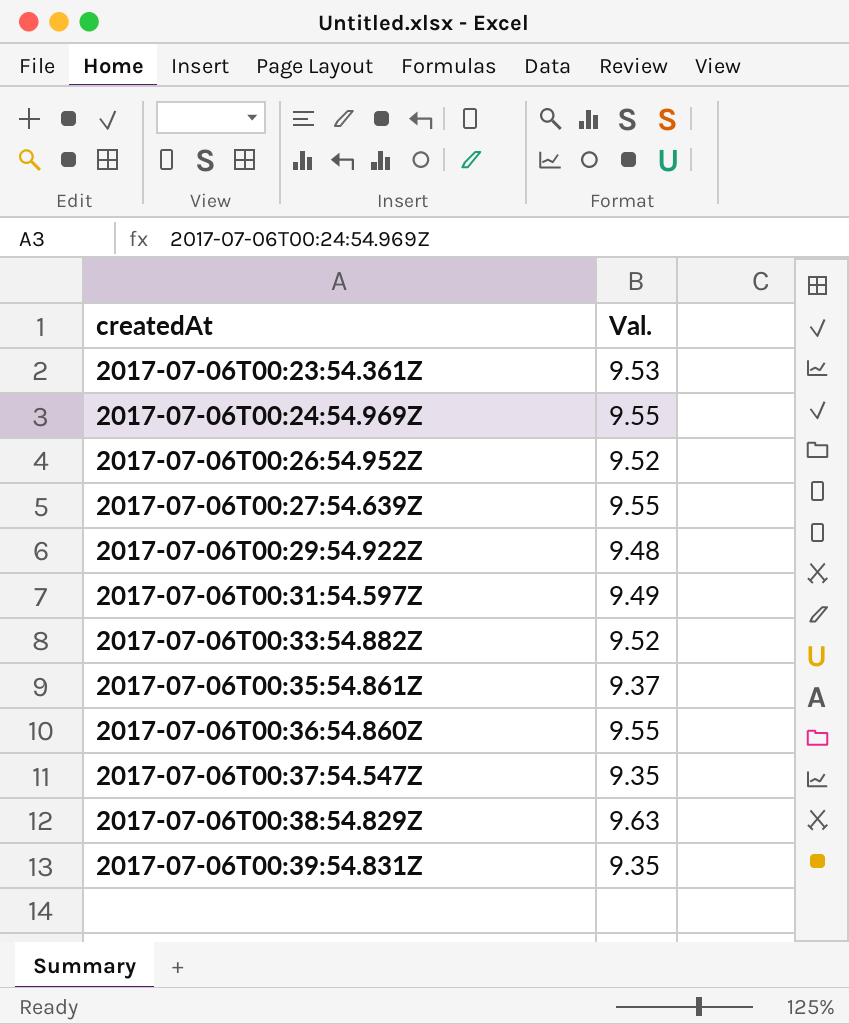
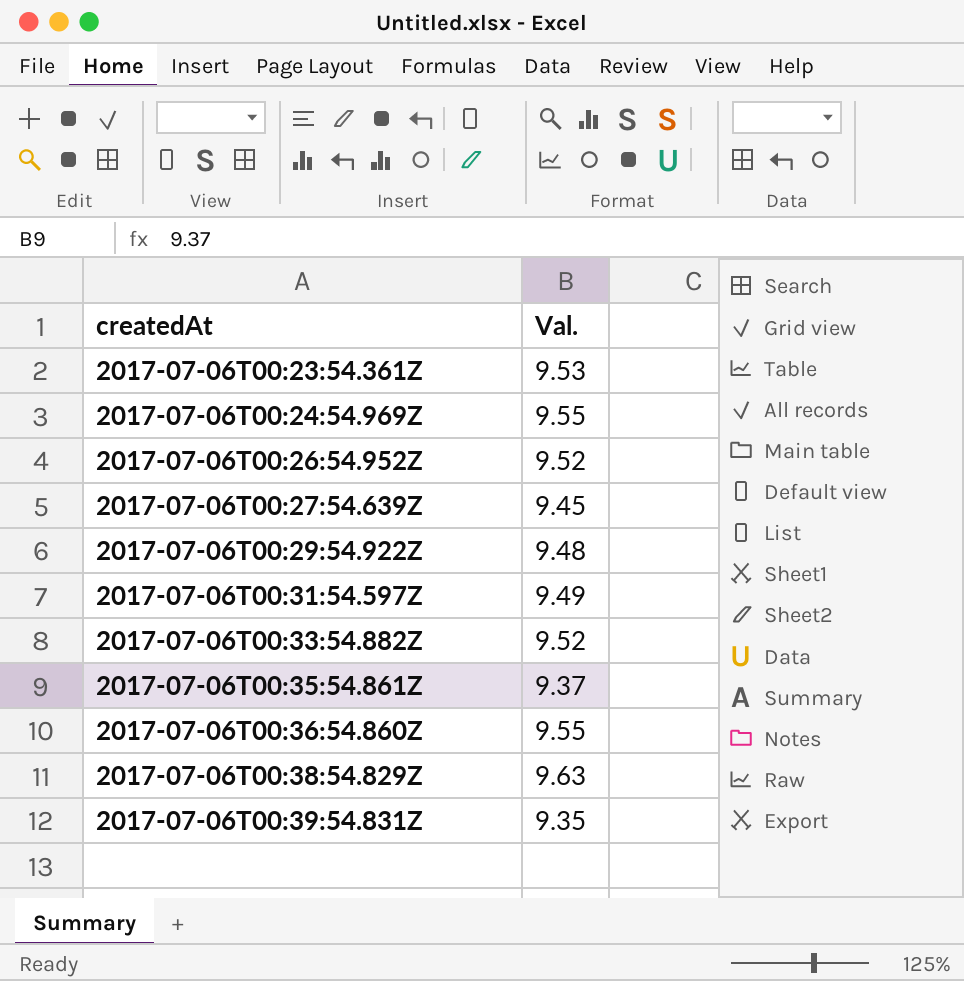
row 2017-07-06T00:37:54.547Z: 9.35 -> none
2017-07-06T00:27:54.639Z | Val.: 9.55 -> 9.45

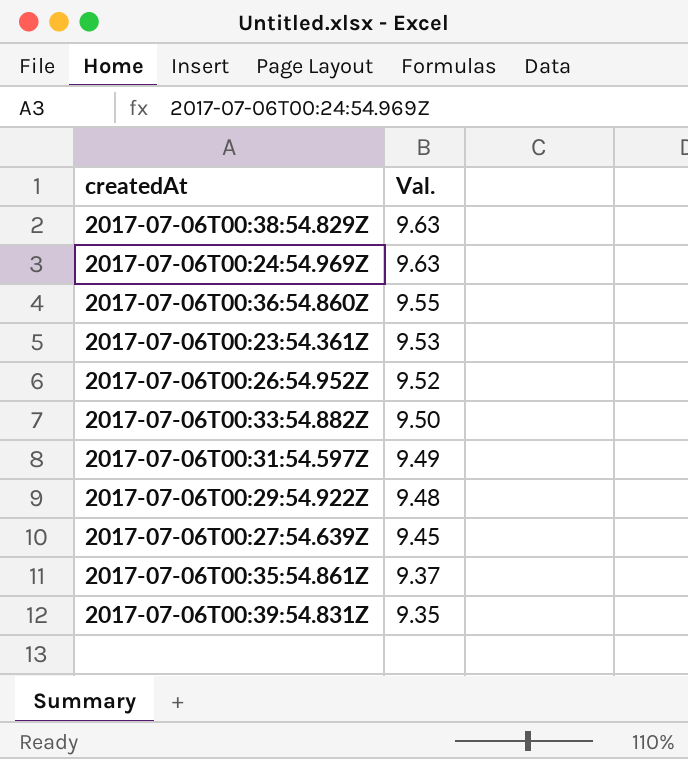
row order: createdAt ascending -> Val. descending
2017-07-06T00:24:54.969Z | Val.: 9.55 -> 9.63
2017-07-06T00:33:54.882Z | Val.: 9.52 -> 9.50

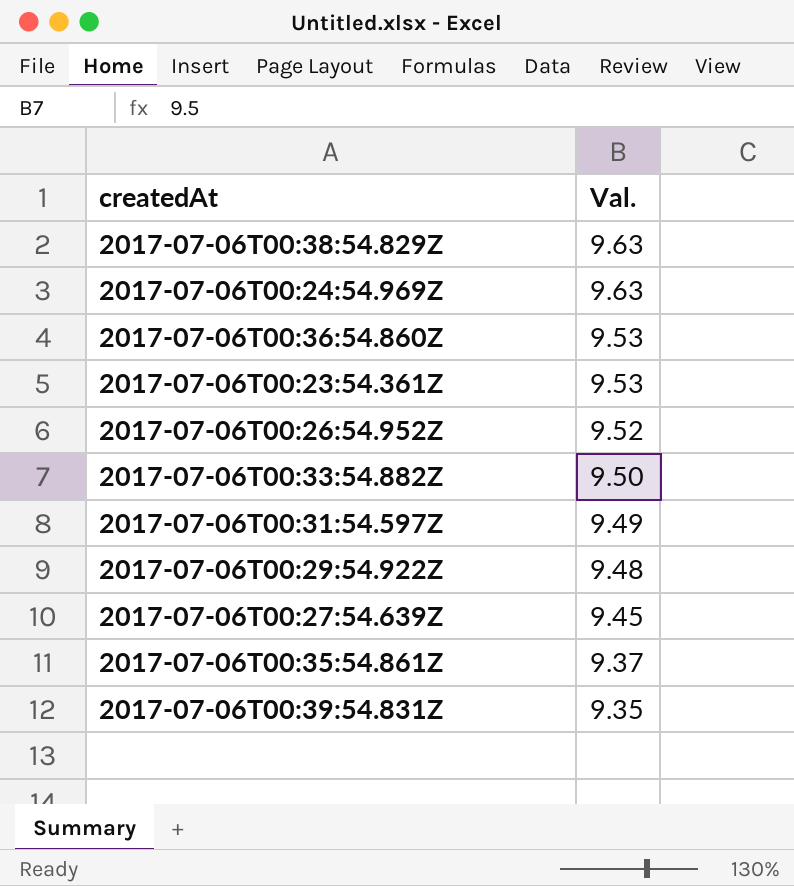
2017-07-06T00:36:54.860Z | Val.: 9.55 -> 9.53

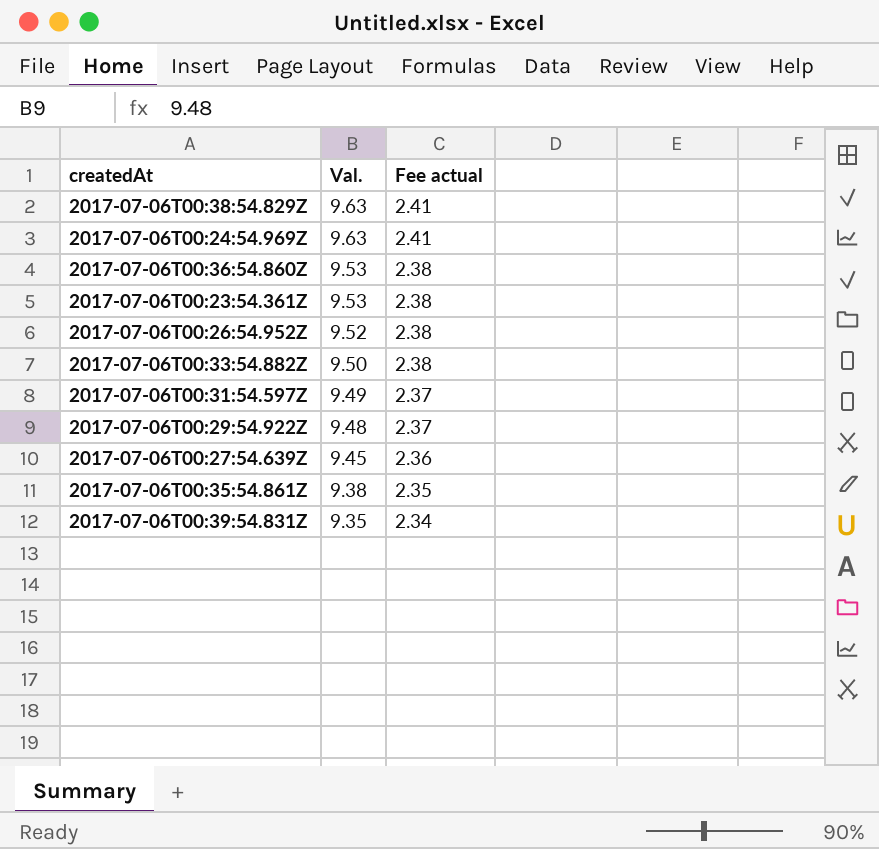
column Fee actual | formula: none -> [Val.] * 0.25
2017-07-06T00:35:54.861Z | Val.: 9.37 -> 9.38

